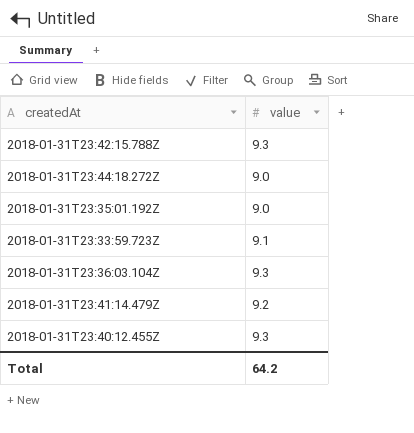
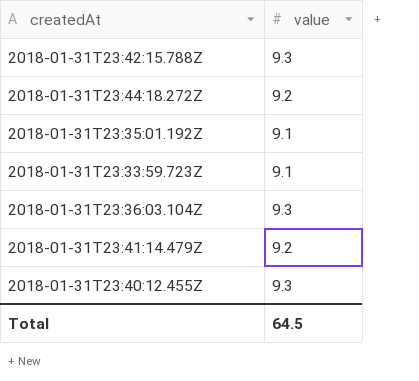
2018-01-31T23:44:18.272Z | value: 9.0 -> 9.2
2018-01-31T23:35:01.192Z | value: 9.0 -> 9.1
Total | value: 64.2 -> 64.5

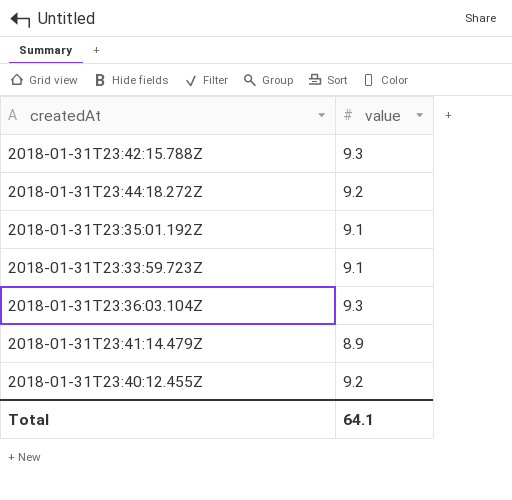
2018-01-31T23:41:14.479Z | value: 9.2 -> 8.9
2018-01-31T23:40:12.455Z | value: 9.3 -> 9.2
Total | value: 64.5 -> 64.1

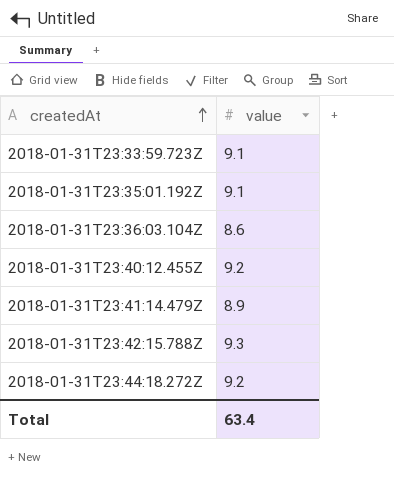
row order: none -> createdAt ascending
2018-01-31T23:36:03.104Z | value: 9.3 -> 8.6
Total | value: 64.1 -> 63.4

